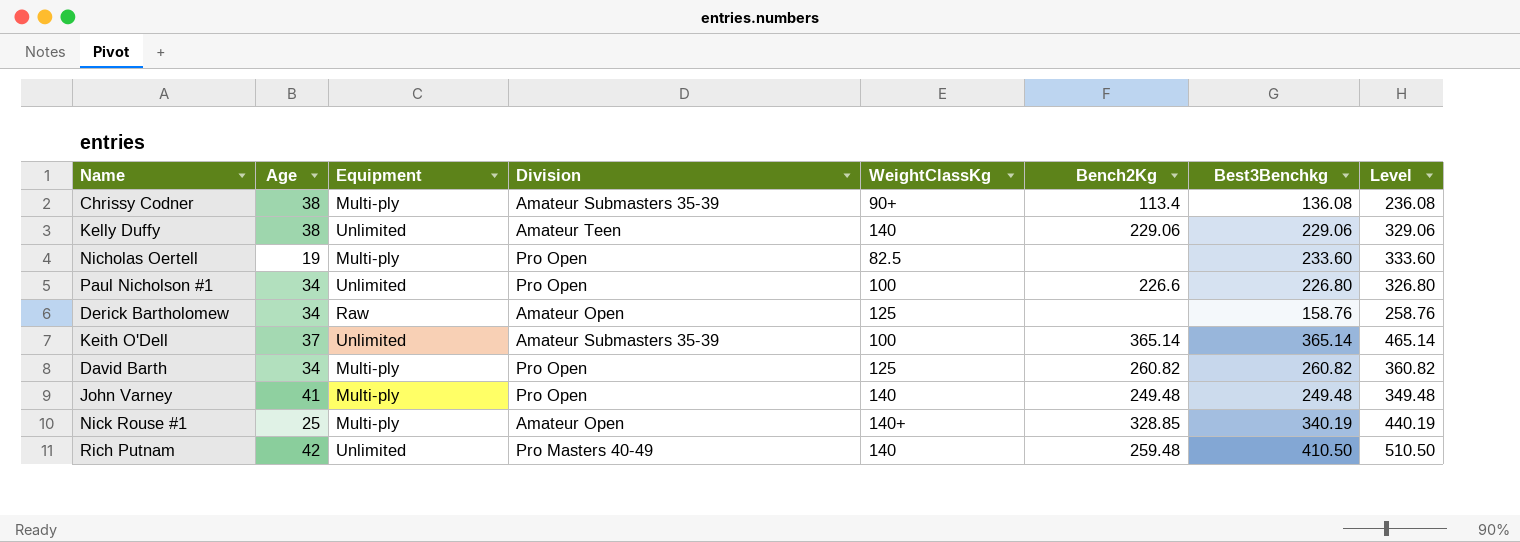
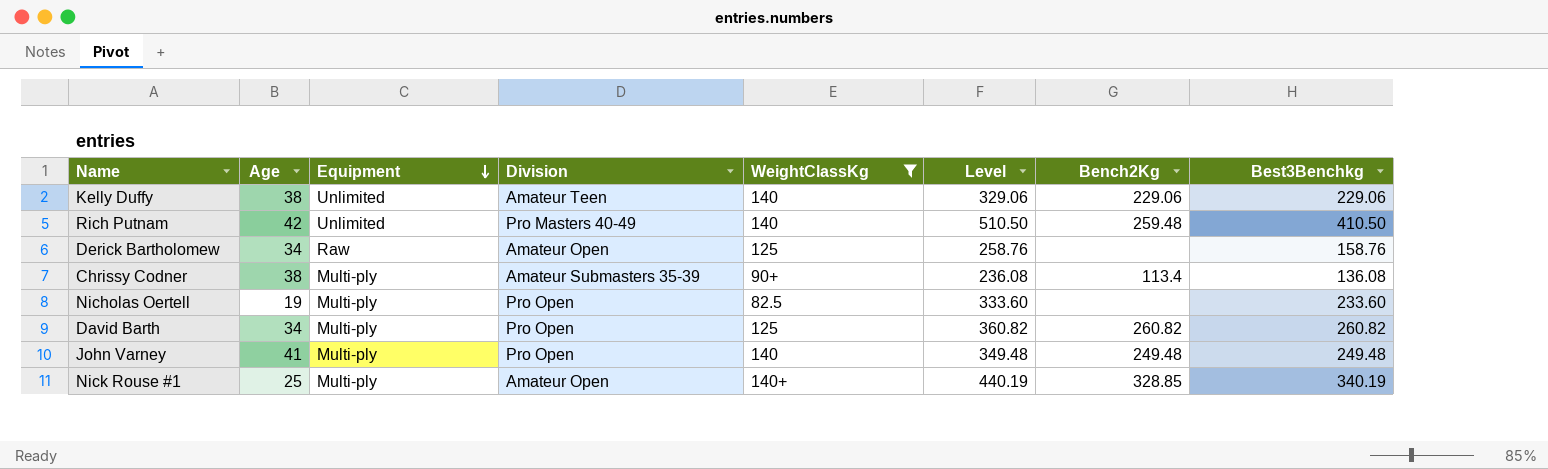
filter: none -> WeightClassKg != 100
row order: none -> Equipment descending
column Level | position: 8 -> 6

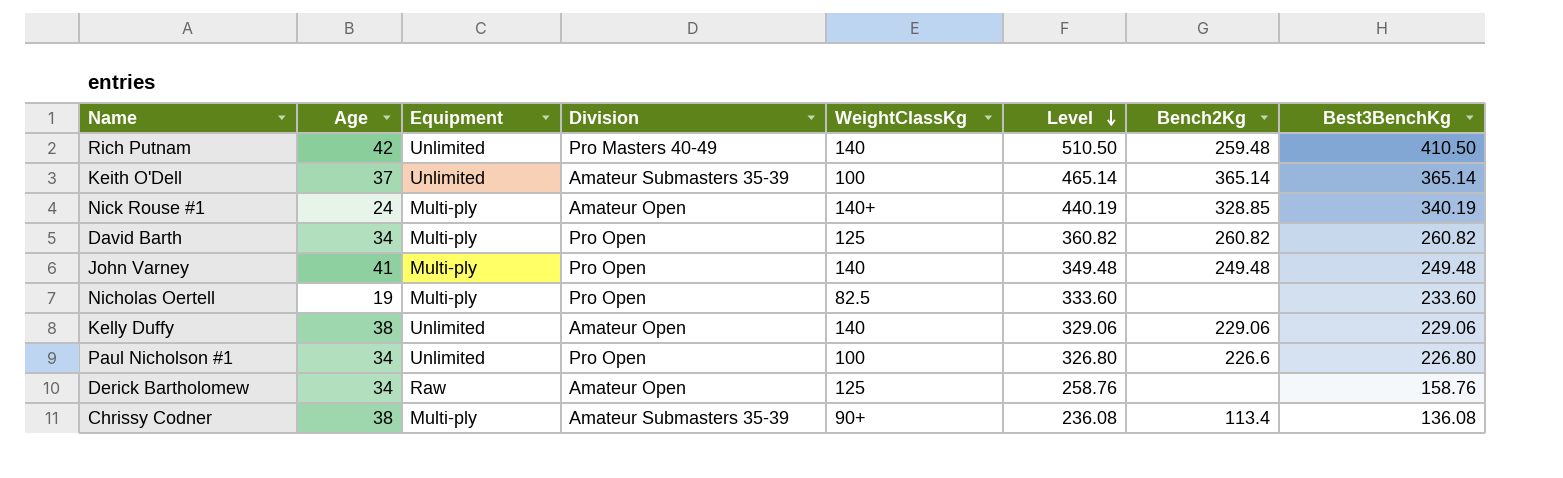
filter: WeightClassKg != 100 -> none
row order: Equipment descending -> Level descending
column name: Best3Benchkg -> Best3BenchKg
Nick Rouse #1 | Age: 25 -> 24
Kelly Duffy | Division: Amateur Teen -> Amateur Open

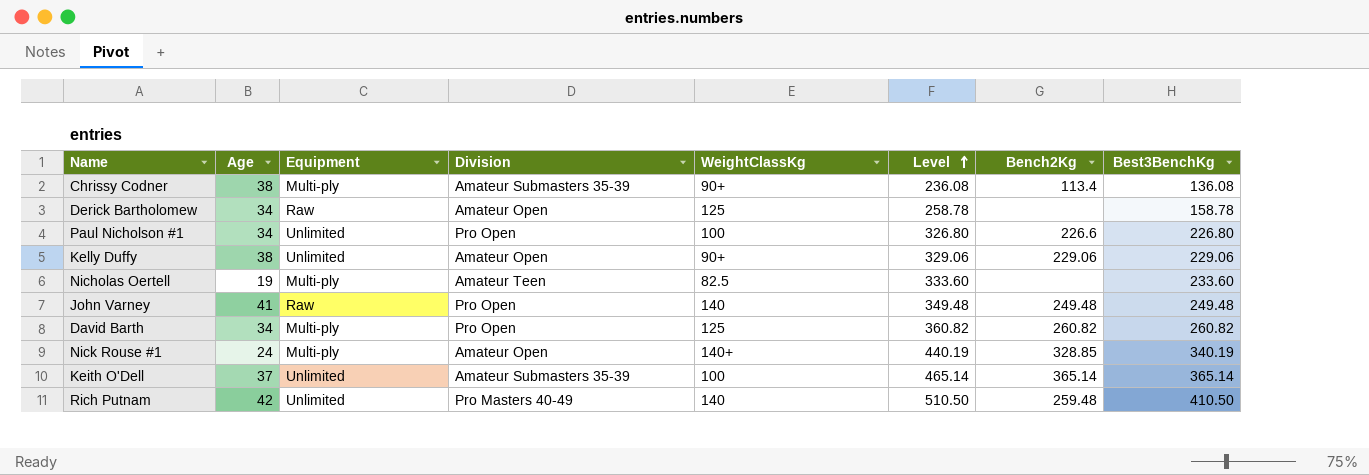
row order: Level descending -> Level ascending
Derick Bartholomew | Level: 258.76 -> 258.78
Derick Bartholomew | Best3BenchKg: 158.76 -> 158.78
Kelly Duffy | WeightClassKg: 140 -> 90+
Nicholas Oertell | Division: Pro Open -> Amateur Teen
John Varney | Equipment: Multi-ply -> Raw

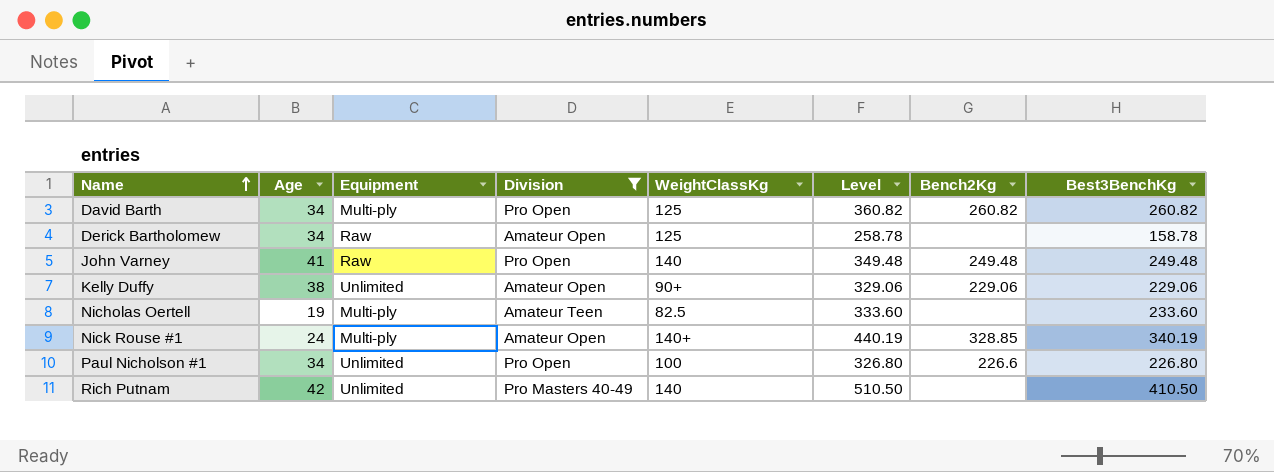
filter: none -> Division != Amateur Submasters 35-39
row order: Level ascending -> Name ascending
Rich Putnam | Bench2Kg: 259.48 -> none

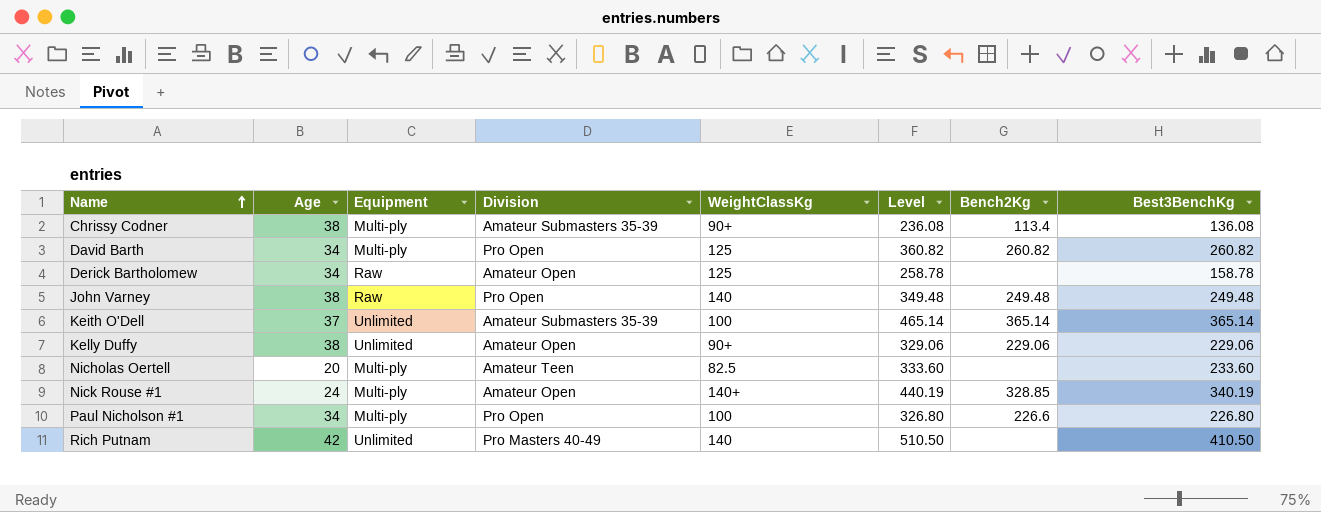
filter: Division != Amateur Submasters 35-39 -> none
John Varney | Age: 41 -> 38
Nicholas Oertell | Age: 19 -> 20
Paul Nicholson #1 | Equipment: Unlimited -> Multi-ply

